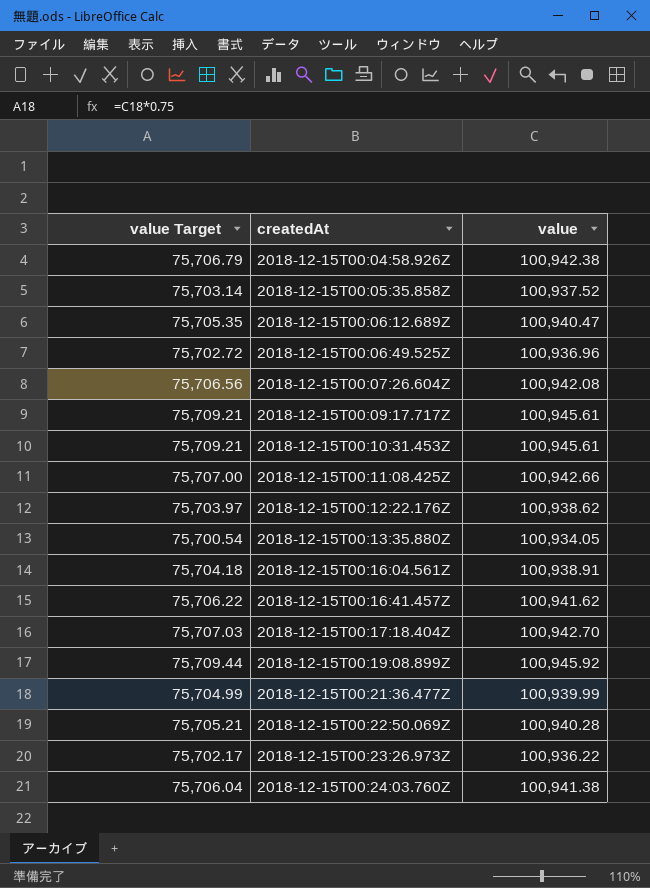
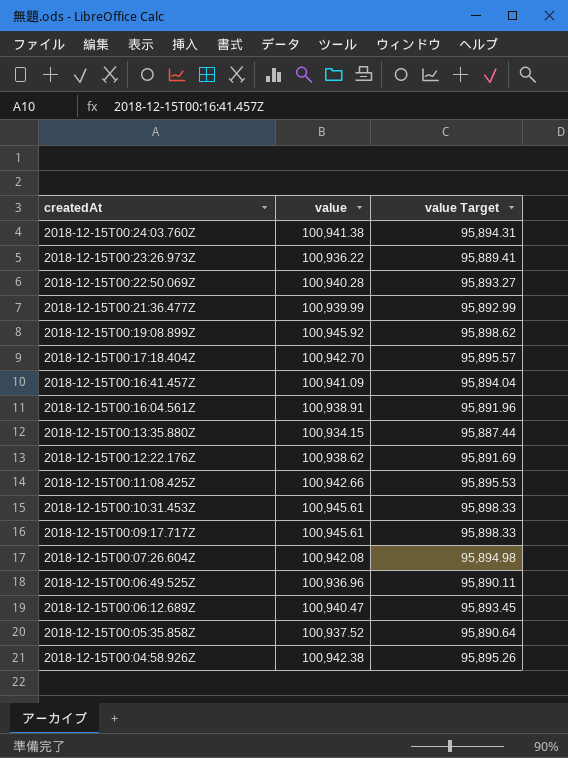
row order: createdAt ascending -> createdAt descending
column value Target | formula: [value] * 0.75 -> [value] * 0.95
column value Target | position: 1 -> 3
2018-12-15T00:16:41.457Z | value: 100,941.62 -> 100,941.09
2018-12-15T00:13:35.880Z | value: 100,934.05 -> 100,934.15

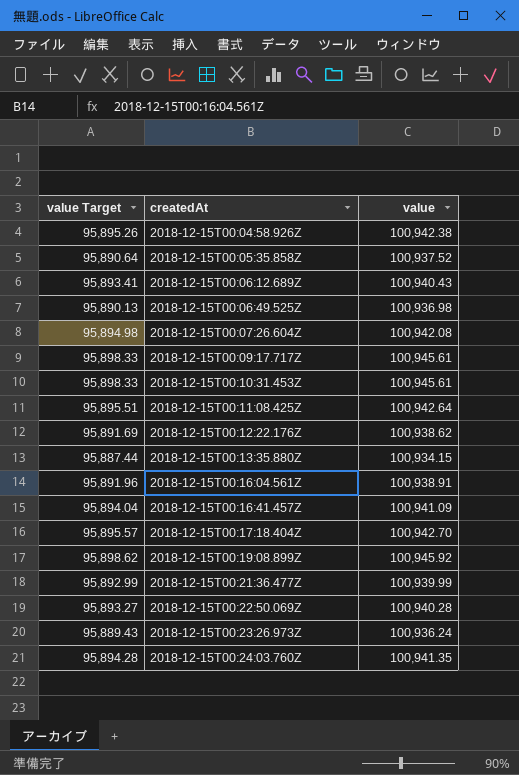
row order: createdAt descending -> createdAt ascending
column value Target | position: 3 -> 1
2018-12-15T00:06:12.689Z | value Target: 95,893.45 -> 95,893.41
2018-12-15T00:06:12.689Z | value: 100,940.47 -> 100,940.43
2018-12-15T00:06:49.525Z | value Target: 95,890.11 -> 95,890.13
2018-12-15T00:06:49.525Z | value: 100,936.96 -> 100,936.98
2018-12-15T00:11:08.425Z | value Target: 95,895.53 -> 95,895.51
2018-12-15T00:11:08.425Z | value: 100,942.66 -> 100,942.64
2018-12-15T00:23:26.973Z | value Target: 95,889.41 -> 95,889.43
2018-12-15T00:23:26.973Z | value: 100,936.22 -> 100,936.24
2018-12-15T00:24:03.760Z | value Target: 95,894.31 -> 95,894.28
2018-12-15T00:24:03.760Z | value: 100,941.38 -> 100,941.35

